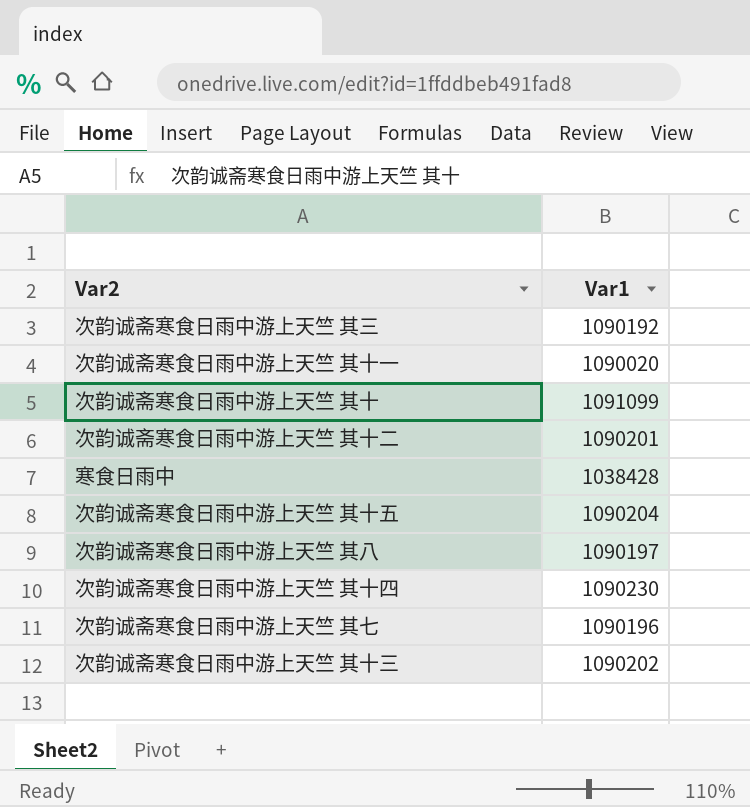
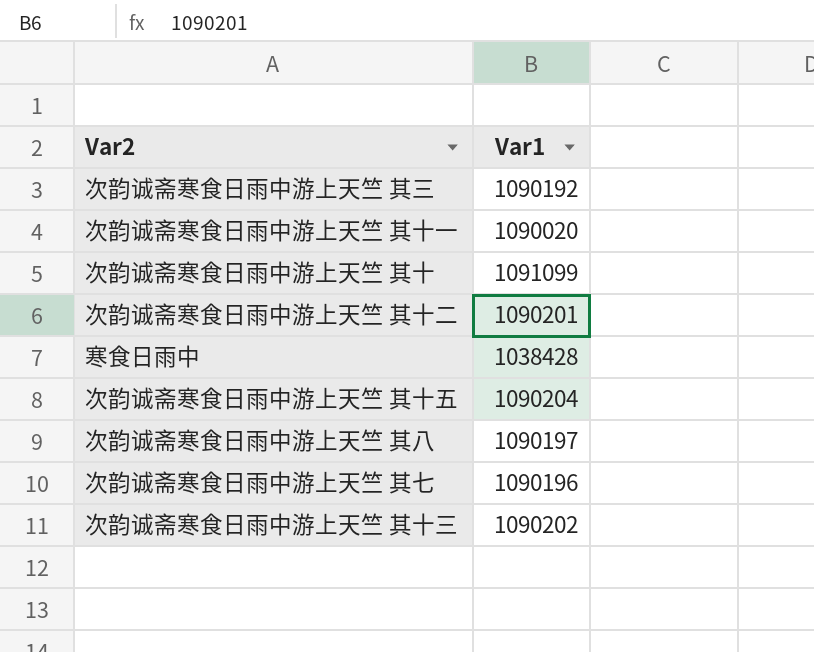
row 次韵诚斋寒食日雨中游上天竺 其十四: 1090230 -> none

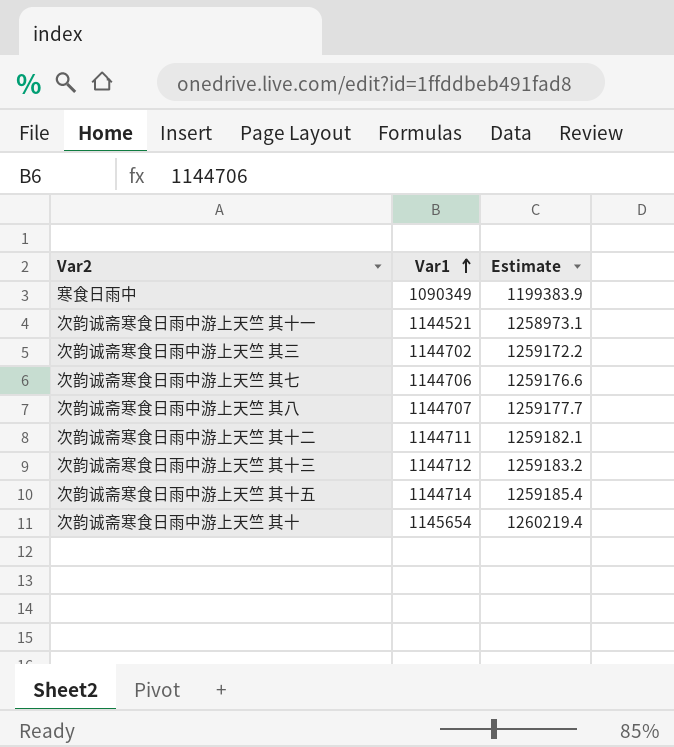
row order: none -> Var1 ascending
column Estimate | formula: none -> [Var1] * 1.1
寒食日雨中 | Var1: 1038428 -> 1090349
次韵诚斋寒食日雨中游上天竺 其十一 | Var1: 1090020 -> 1144521
次韵诚斋寒食日雨中游上天竺 其三 | Var1: 1090192 -> 1144702
次韵诚斋寒食日雨中游上天竺 其七 | Var1: 1090196 -> 1144706
次韵诚斋寒食日雨中游上天竺 其八 | Var1: 1090197 -> 1144707
次韵诚斋寒食日雨中游上天竺 其十二 | Var1: 1090201 -> 1144711
次韵诚斋寒食日雨中游上天竺 其十三 | Var1: 1090202 -> 1144712
次韵诚斋寒食日雨中游上天竺 其十五 | Var1: 1090204 -> 1144714
次韵诚斋寒食日雨中游上天竺 其十 | Var1: 1091099 -> 1145654

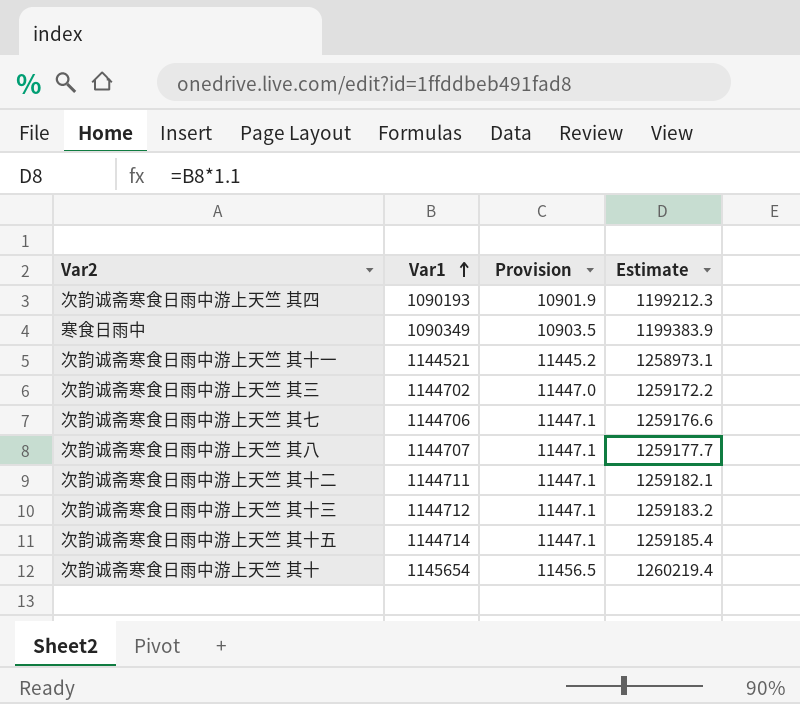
column Provision | formula: none -> [Var1] * 0.01
row 次韵诚斋寒食日雨中游上天竺 其四: none -> 1090193 | 10901.9 | 1199212.3

